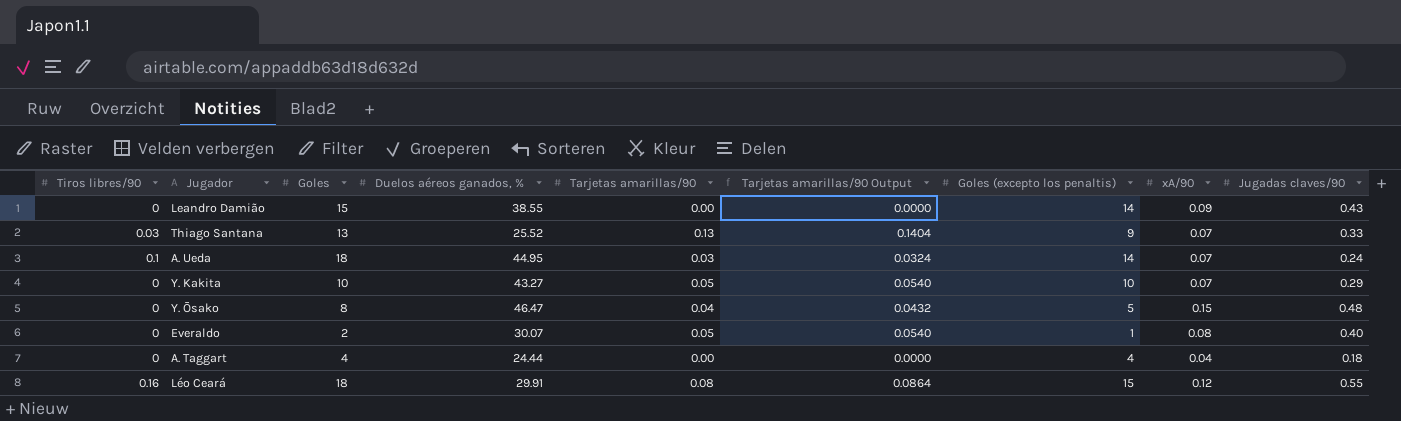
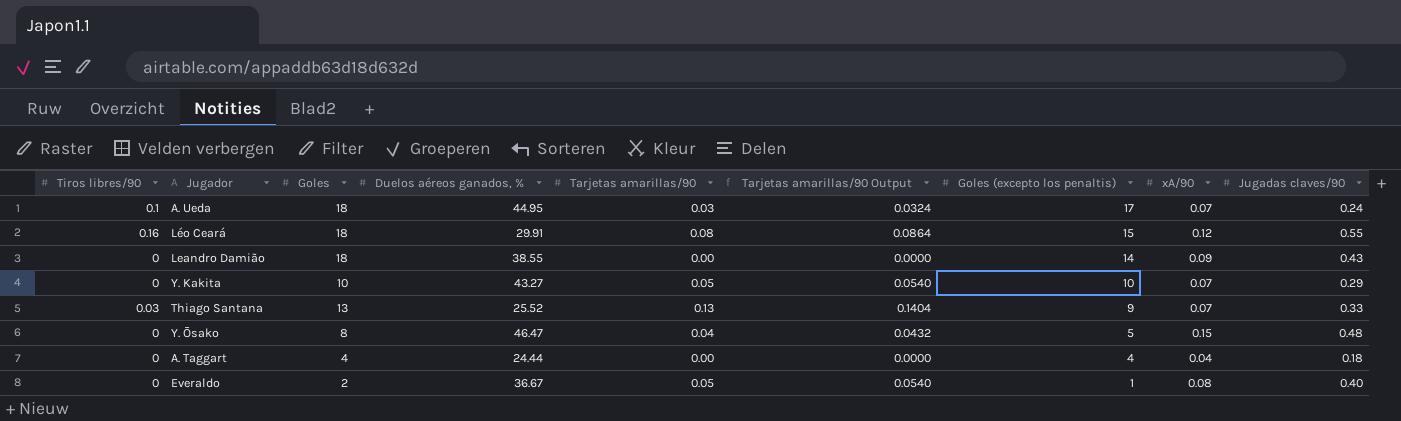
row order: none -> Goles (excepto los penaltis) descending
A. Ueda | Goles (excepto los penaltis): 14 -> 17
Leandro Damião | Goles: 15 -> 18
Everaldo | Duelos aéreos ganados, %: 30.07 -> 36.67

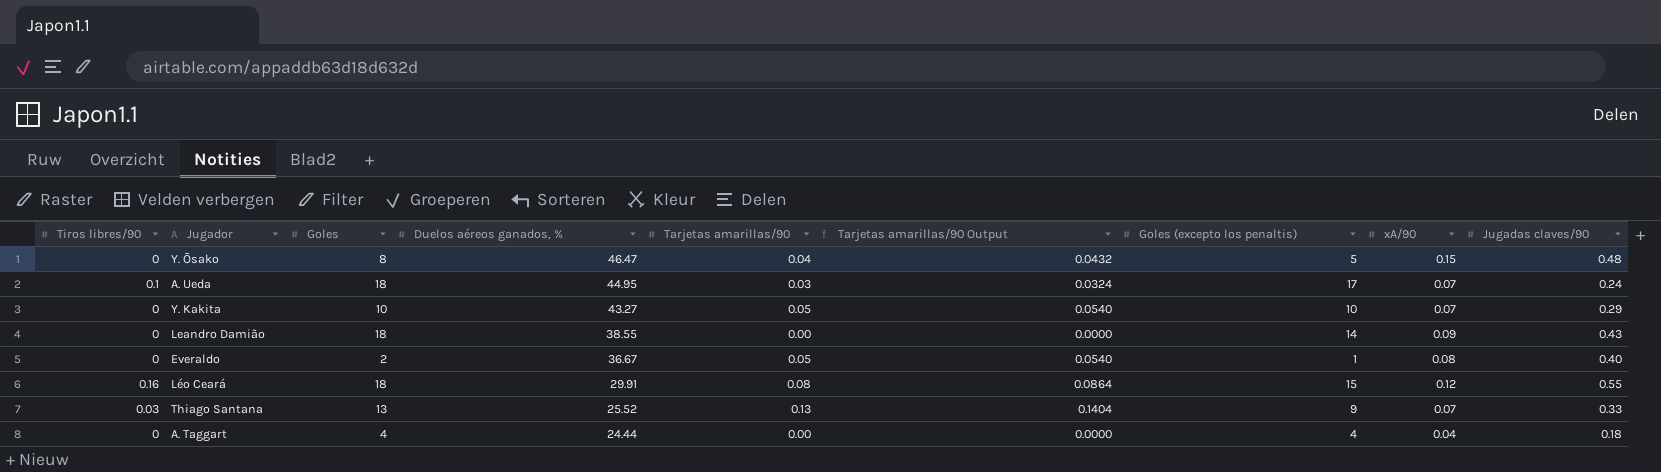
row order: Goles (excepto los penaltis) descending -> Duelos aéreos ganados, % descending

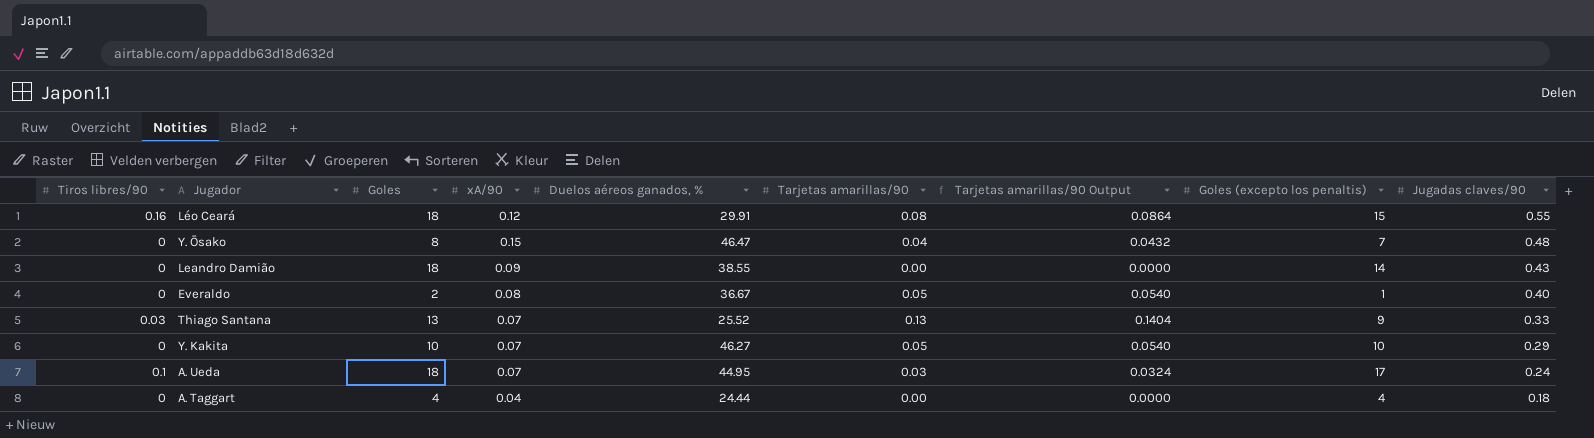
row order: Duelos aéreos ganados, % descending -> Jugadas claves/90 descending
column xA/90 | position: 8 -> 4
Y. Ōsako | Goles (excepto los penaltis): 5 -> 7
Y. Kakita | Duelos aéreos ganados, %: 43.27 -> 46.27

